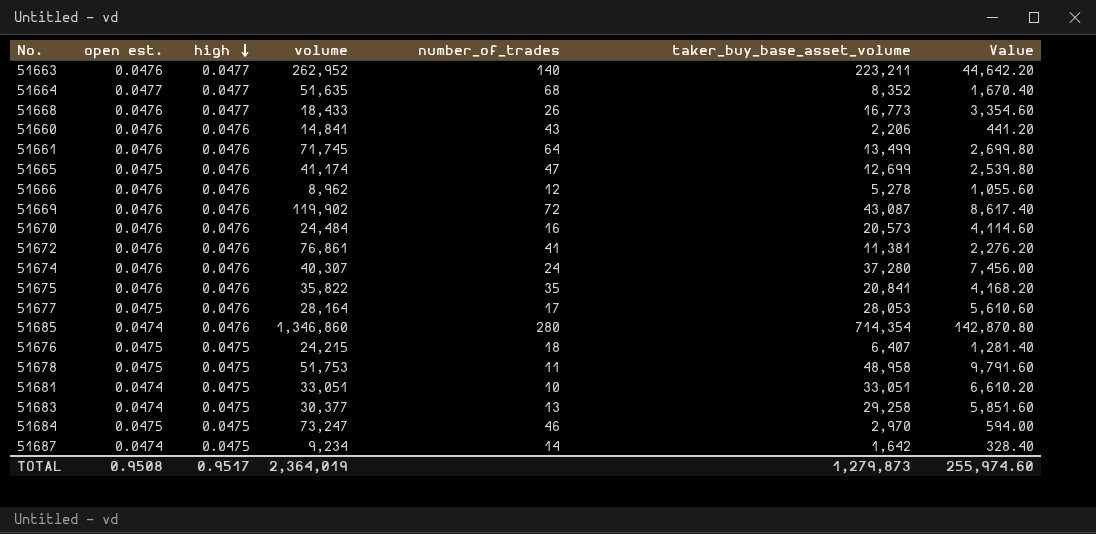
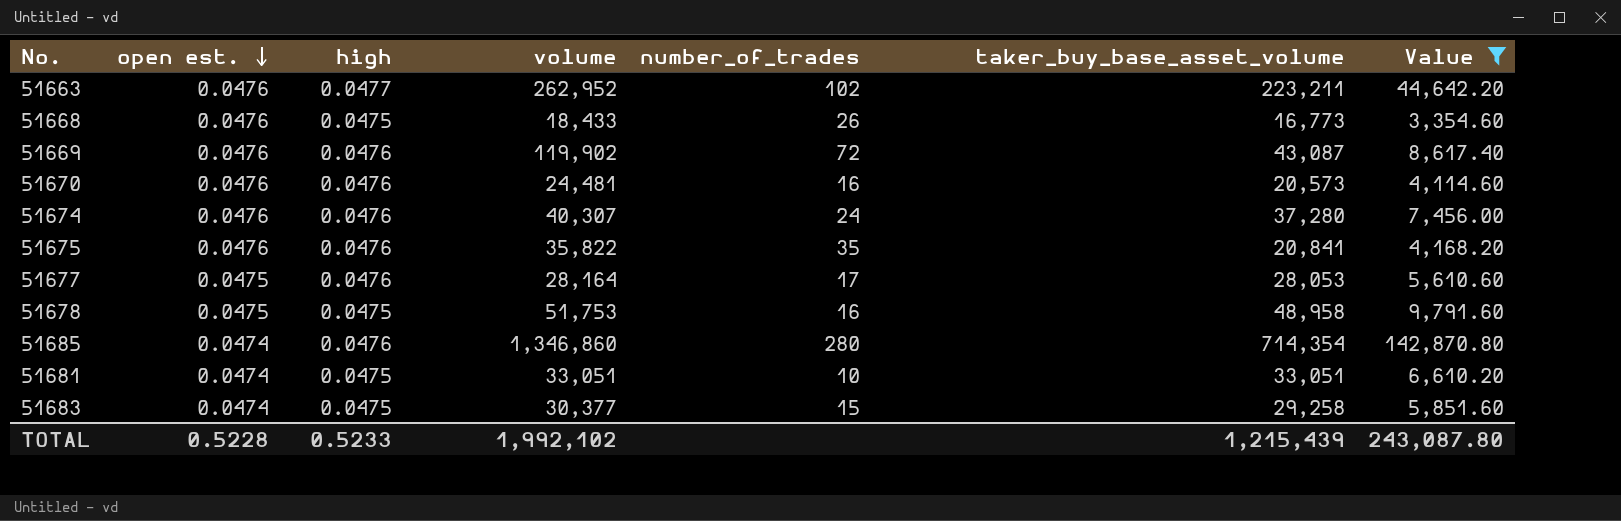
filter: none -> Value >= 3,354.60
row order: high descending -> open est. descending
51663 | number_of_trades: 140 -> 102
51668 | high: 0.0477 -> 0.0475
51670 | volume: 24,484 -> 24,481
51678 | number_of_trades: 11 -> 16
51683 | number_of_trades: 13 -> 15
TOTAL | open est.: 0.9508 -> 0.5228
TOTAL | high: 0.9517 -> 0.5233
TOTAL | volume: 2,364,019 -> 1,992,102
TOTAL | taker_buy_base_asset_volume: 1,279,873 -> 1,215,439
TOTAL | Value: 255,974.60 -> 243,087.80

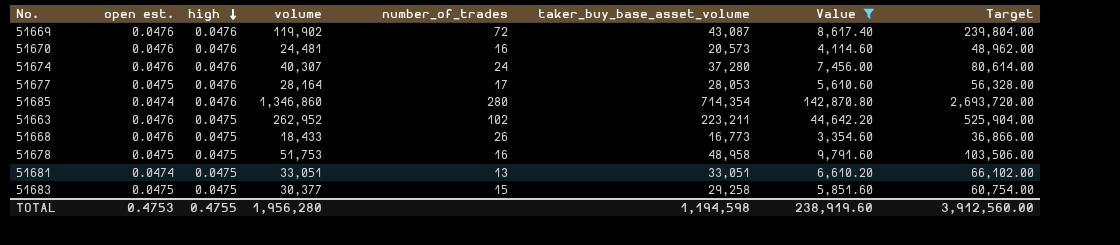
row order: open est. descending -> high descending
column Target | formula: none -> [volume] * 2
row 51675: 0.0476 | 0.0476 | 35,822 | 35 | 20,841 | 4,168.20 -> none
51663 | high: 0.0477 -> 0.0475
51681 | number_of_trades: 10 -> 13
51683 | open est.: 0.0474 -> 0.0475
TOTAL | open est.: 0.5228 -> 0.4753
TOTAL | high: 0.5233 -> 0.4755
TOTAL | volume: 1,992,102 -> 1,956,280
TOTAL | taker_buy_base_asset_volume: 1,215,439 -> 1,194,598
TOTAL | Value: 243,087.80 -> 238,919.60

